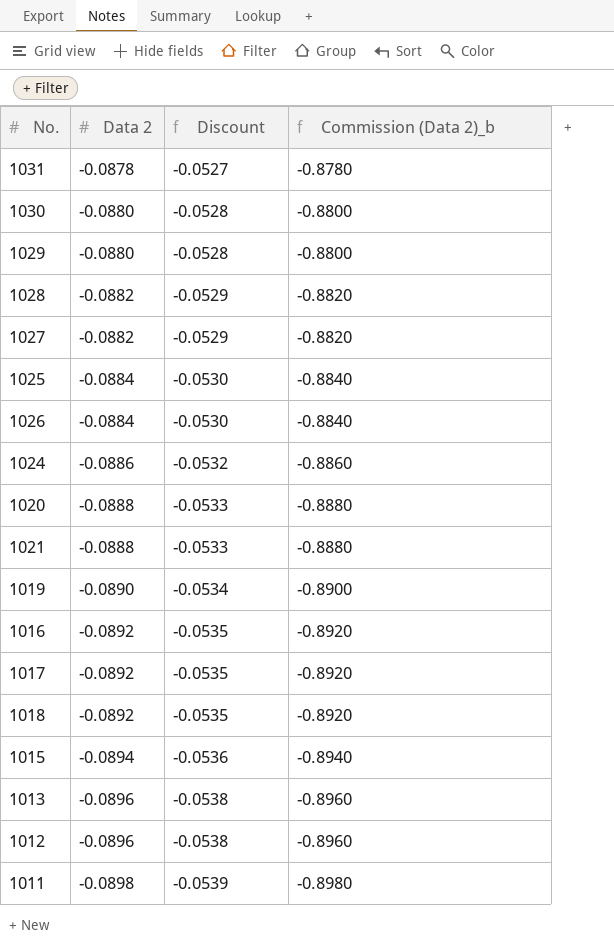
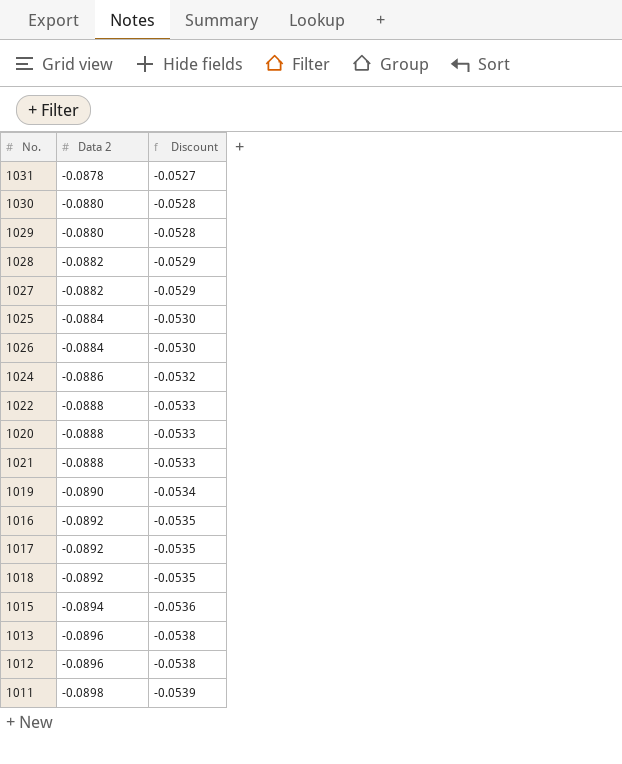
column Commission (Data 2)_b | formula: [Data 2] * 10 -> none
row 1022: none -> -0.0888 | -0.0533

